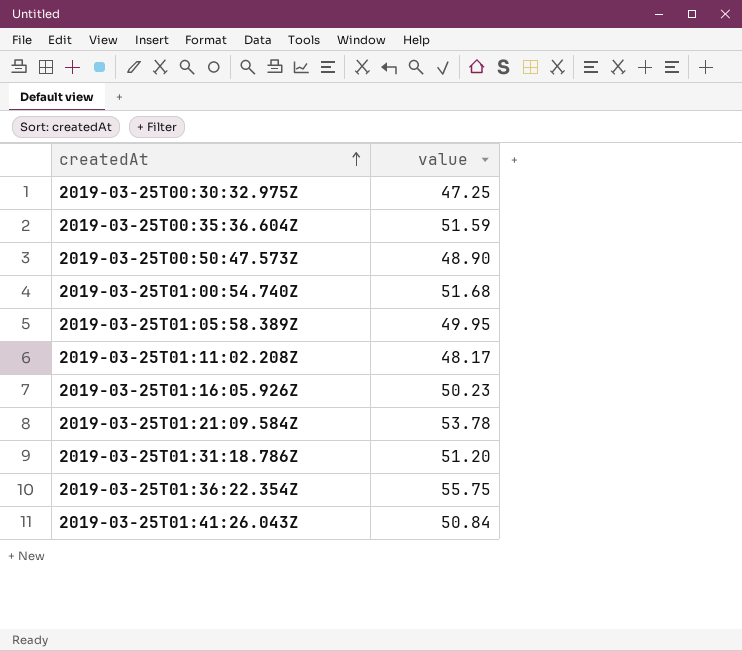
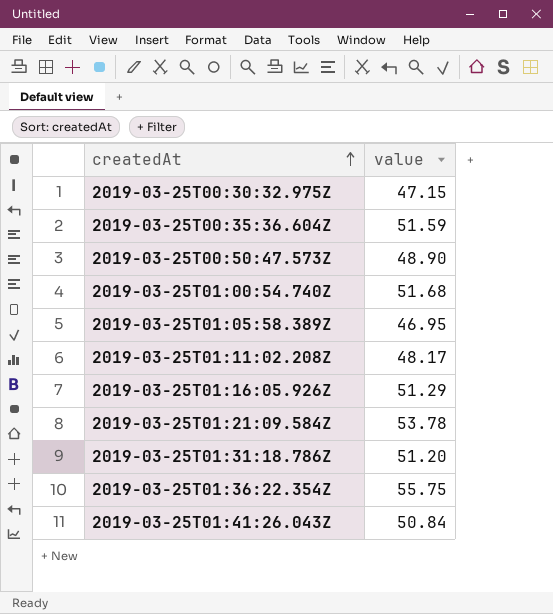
2019-03-25T00:30:32.975Z | value: 47.25 -> 47.15
2019-03-25T01:05:58.389Z | value: 49.95 -> 46.95
2019-03-25T01:16:05.926Z | value: 50.23 -> 51.29

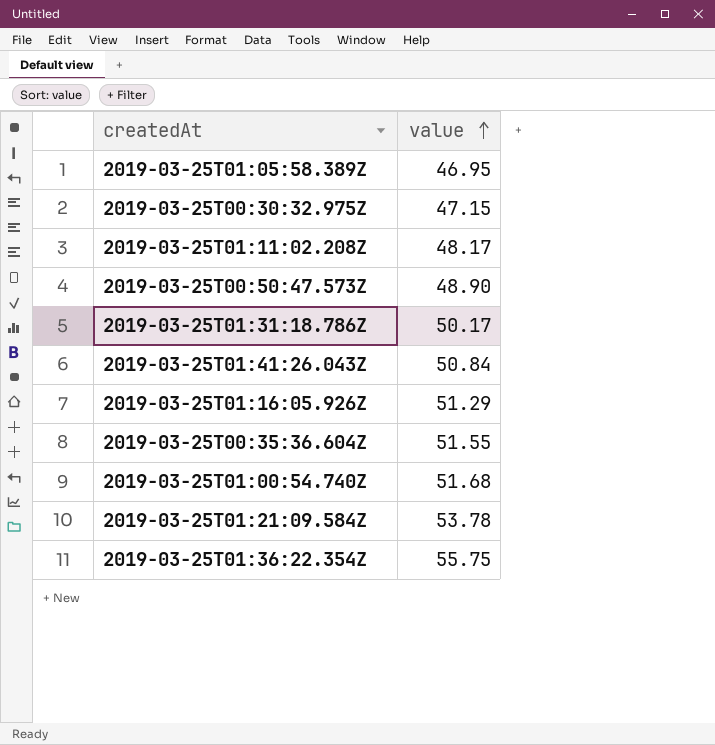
row order: createdAt ascending -> value ascending
2019-03-25T01:31:18.786Z | value: 51.20 -> 50.17
2019-03-25T00:35:36.604Z | value: 51.59 -> 51.55

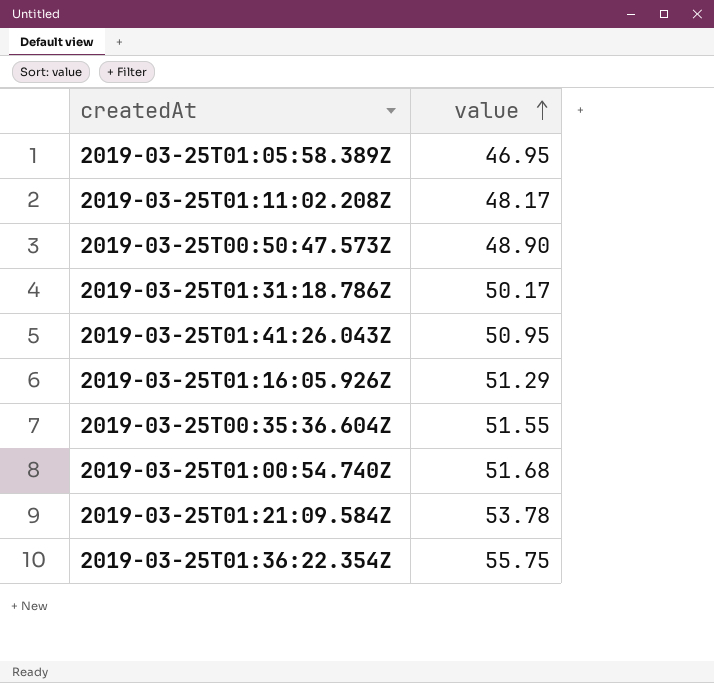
row 2019-03-25T00:30:32.975Z: 47.15 -> none
2019-03-25T01:41:26.043Z | value: 50.84 -> 50.95

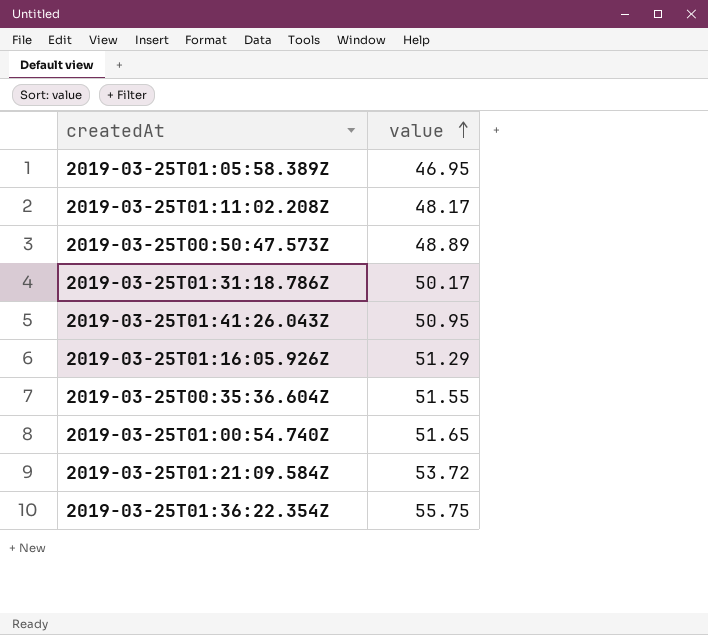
2019-03-25T00:50:47.573Z | value: 48.90 -> 48.89
2019-03-25T01:00:54.740Z | value: 51.68 -> 51.65
2019-03-25T01:21:09.584Z | value: 53.78 -> 53.72

